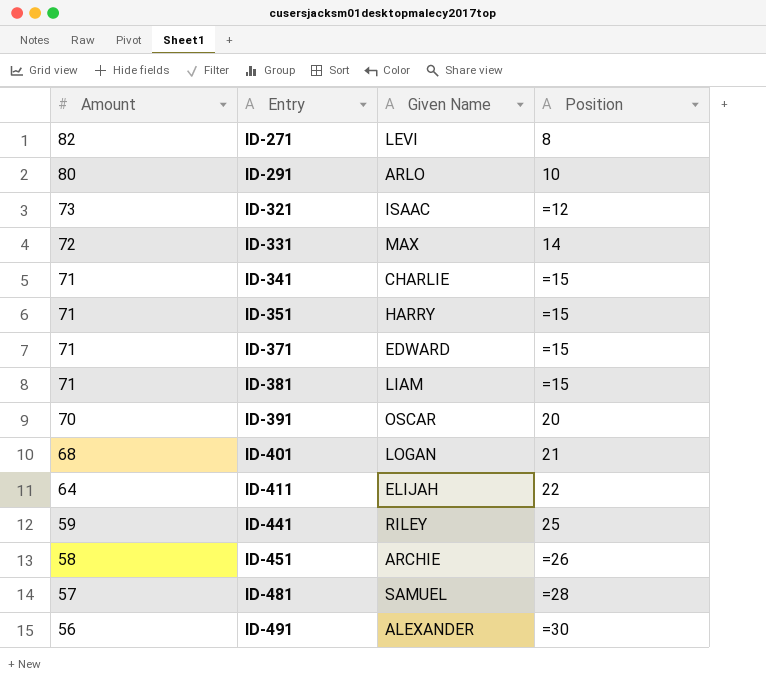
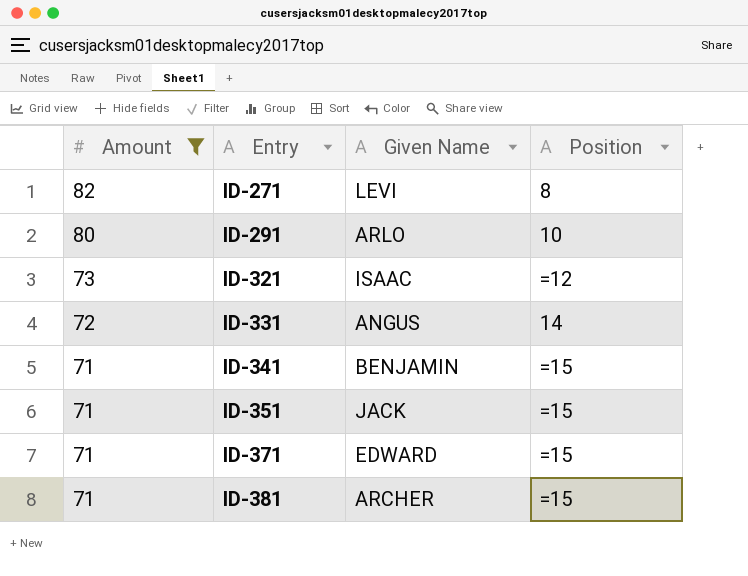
filter: none -> Amount >= 71
ID-331 | Given Name: MAX -> ANGUS
ID-341 | Given Name: CHARLIE -> BENJAMIN
ID-351 | Given Name: HARRY -> JACK
ID-381 | Given Name: LIAM -> ARCHER

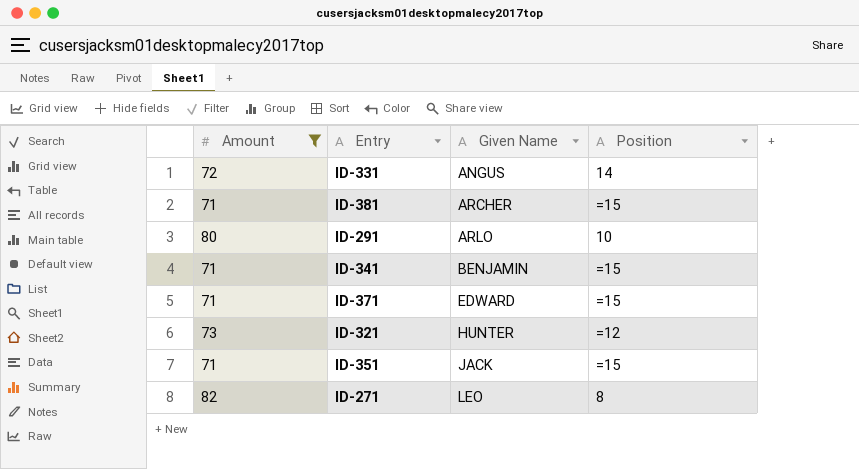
row order: Amount descending -> Given Name ascending
ID-321 | Given Name: ISAAC -> HUNTER
ID-271 | Given Name: LEVI -> LEO

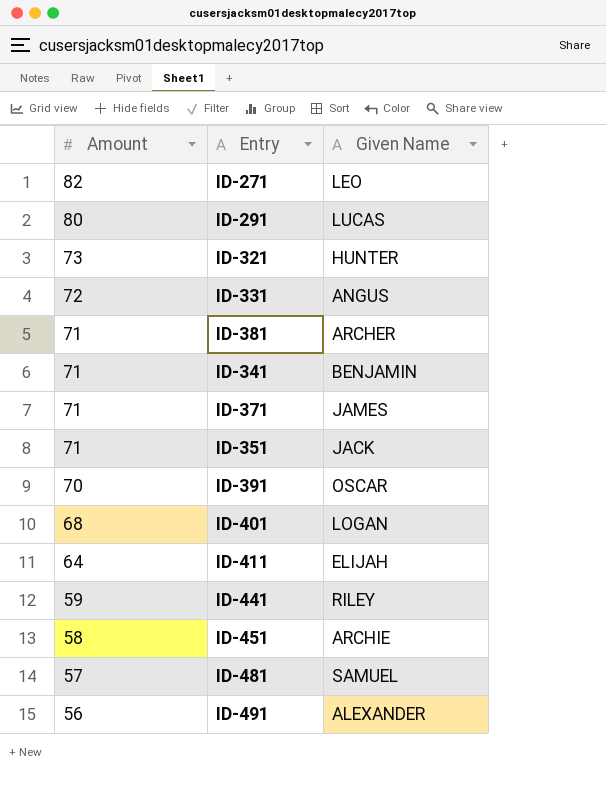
filter: Amount >= 71 -> none
row order: Given Name ascending -> Amount descending
column Position | position: 4 -> none
ID-291 | Given Name: ARLO -> LUCAS
ID-371 | Given Name: EDWARD -> JAMES

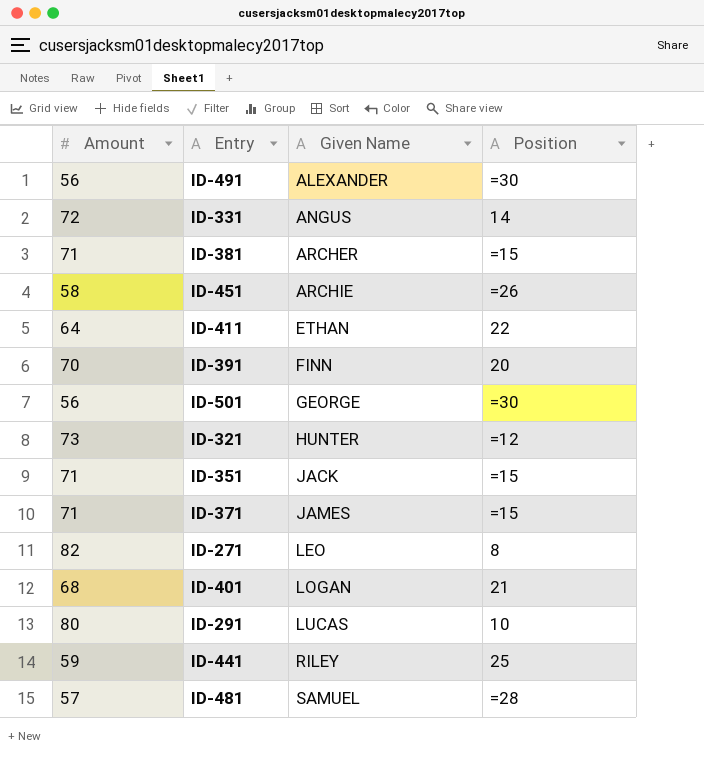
row order: Amount descending -> Given Name ascending
column Position | position: none -> 4
row ID-341: 71 | BENJAMIN -> none
ID-411 | Given Name: ELIJAH -> ETHAN
ID-391 | Given Name: OSCAR -> FINN
row ID-501: none -> 56 | GEORGE | =30

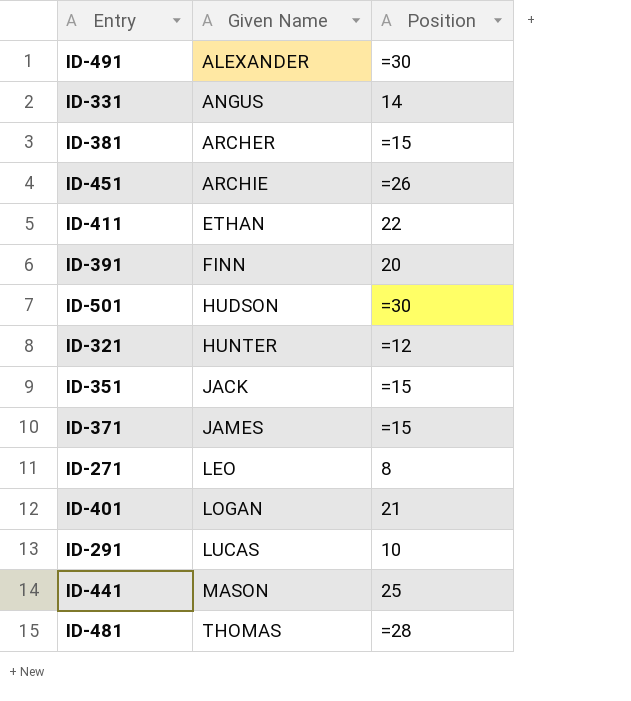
column Amount | position: 1 -> none
ID-501 | Given Name: GEORGE -> HUDSON
ID-441 | Given Name: RILEY -> MASON
ID-481 | Given Name: SAMUEL -> THOMAS

